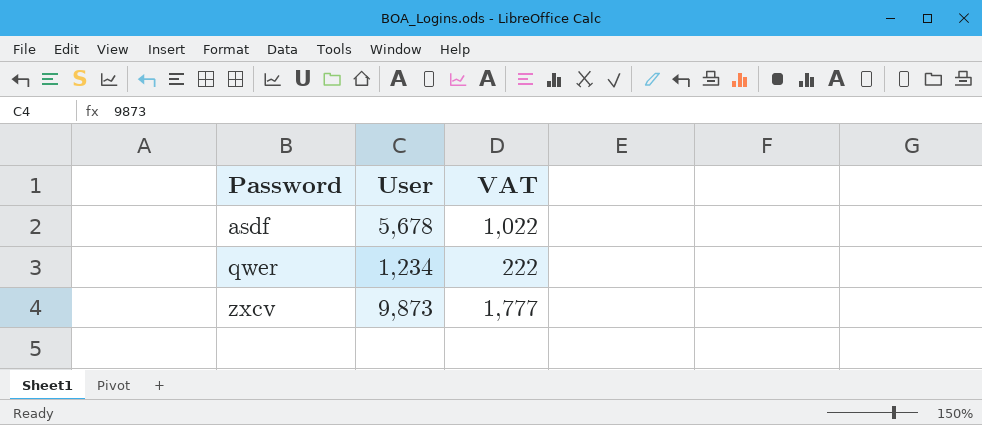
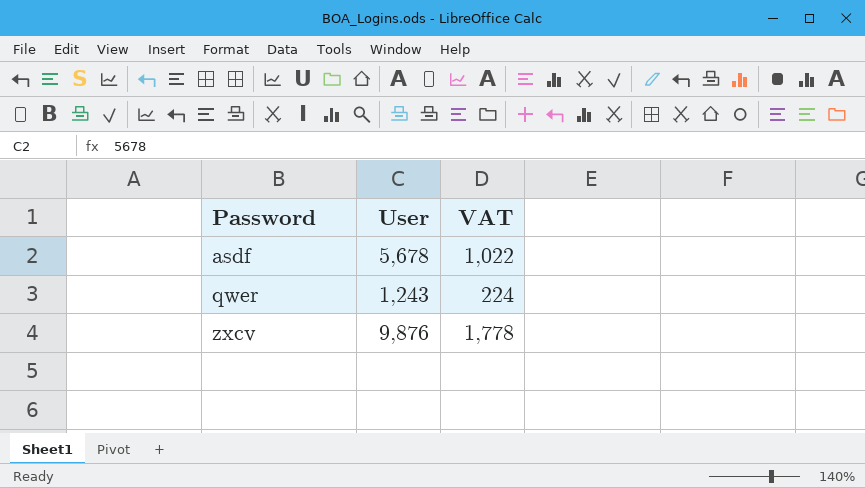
qwer | User: 1,234 -> 1,243
qwer | VAT: 222 -> 224
zxcv | User: 9,873 -> 9,876
zxcv | VAT: 1,777 -> 1,778

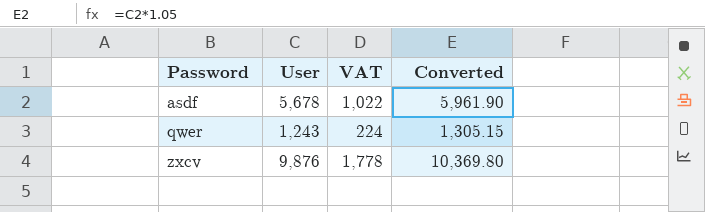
column Converted | formula: none -> [User] * 1.05

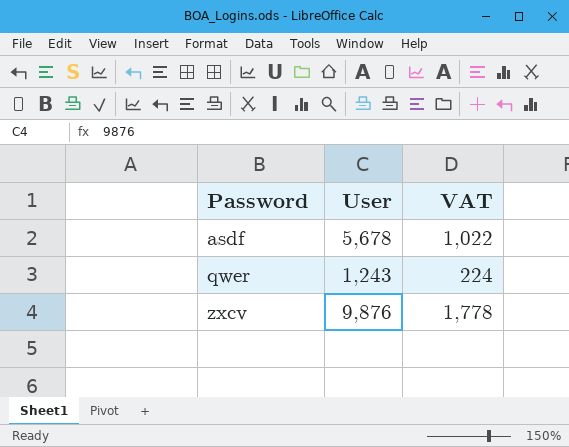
column Converted | formula: [User] * 1.05 -> none

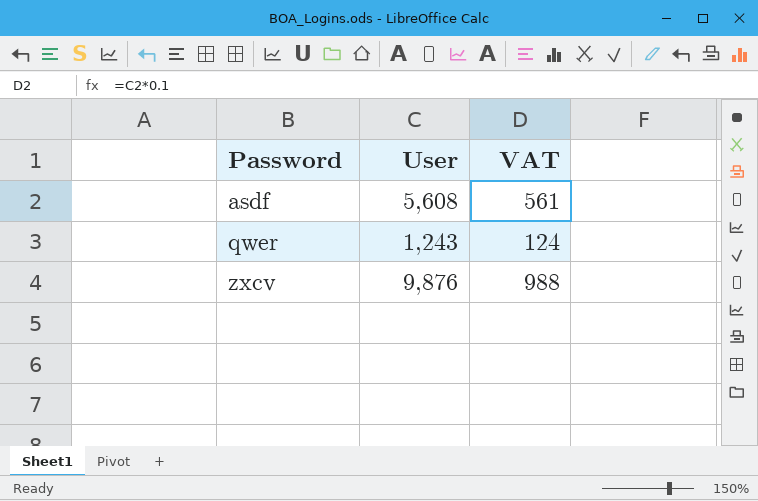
column VAT | formula: [User] * 0.18 -> [User] * 0.1
asdf | User: 5,678 -> 5,608

